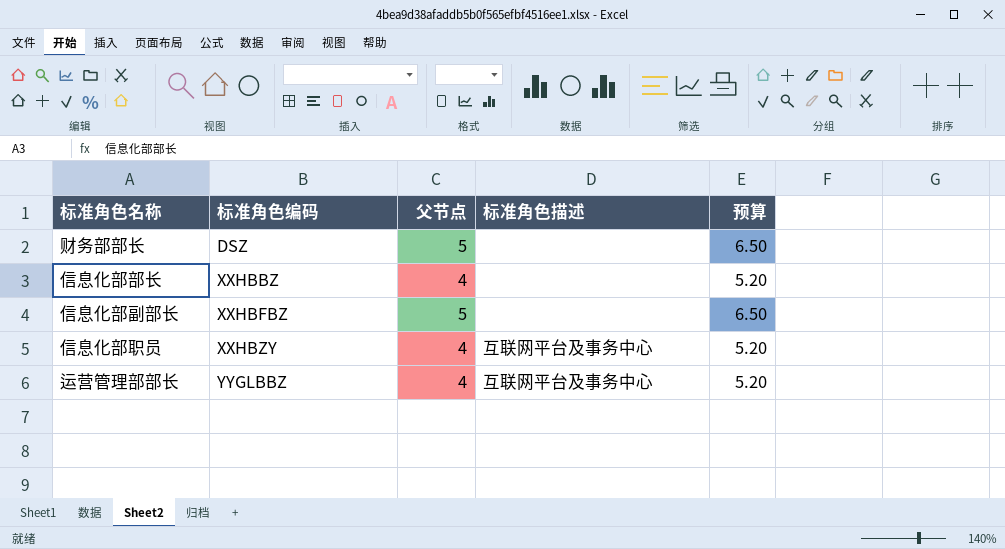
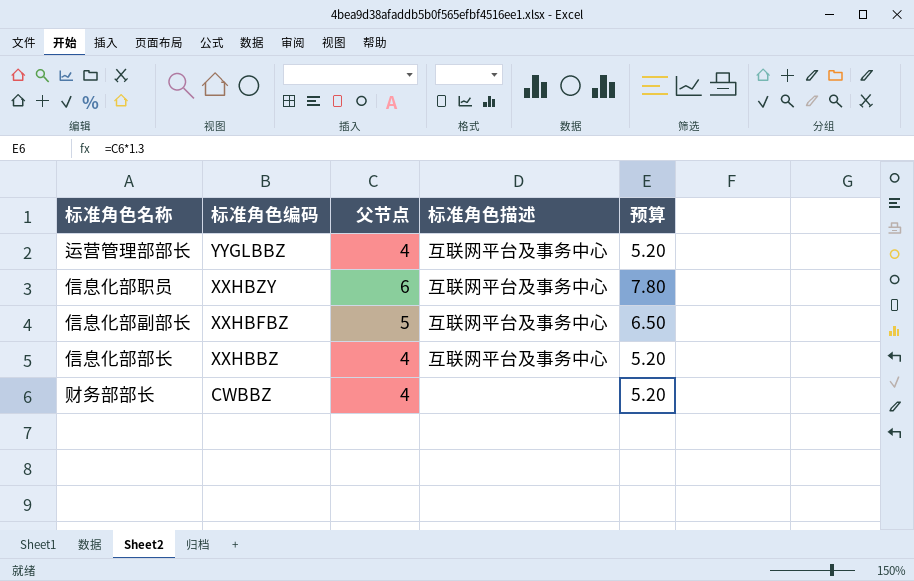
row order: 标准角色编码 ascending -> 标准角色编码 descending
信息化部职员 | 父节点: 4 -> 6
信息化部职员 | 预算: 5.20 -> 7.80
信息化部副部长 | 标准角色描述: none -> 互联网平台及事务中心
信息化部部长 | 标准角色描述: none -> 互联网平台及事务中心
财务部部长 | 标准角色编码: DSZ -> CWBBZ
财务部部长 | 父节点: 5 -> 4
财务部部长 | 预算: 6.50 -> 5.20

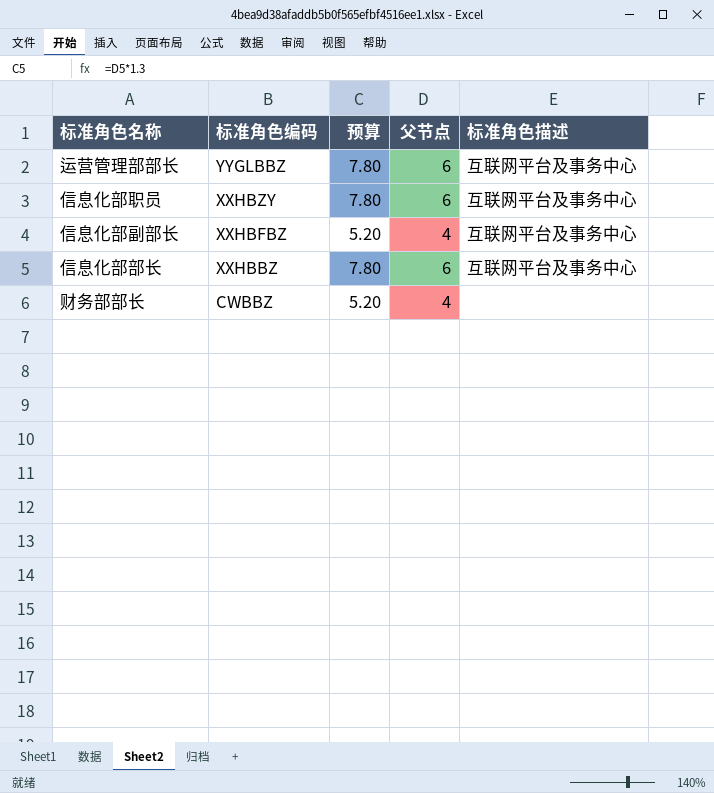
column 预算 | position: 5 -> 3
运营管理部部长 | 预算: 5.20 -> 7.80
运营管理部部长 | 父节点: 4 -> 6
信息化部副部长 | 预算: 6.50 -> 5.20
信息化部副部长 | 父节点: 5 -> 4
信息化部部长 | 预算: 5.20 -> 7.80
信息化部部长 | 父节点: 4 -> 6

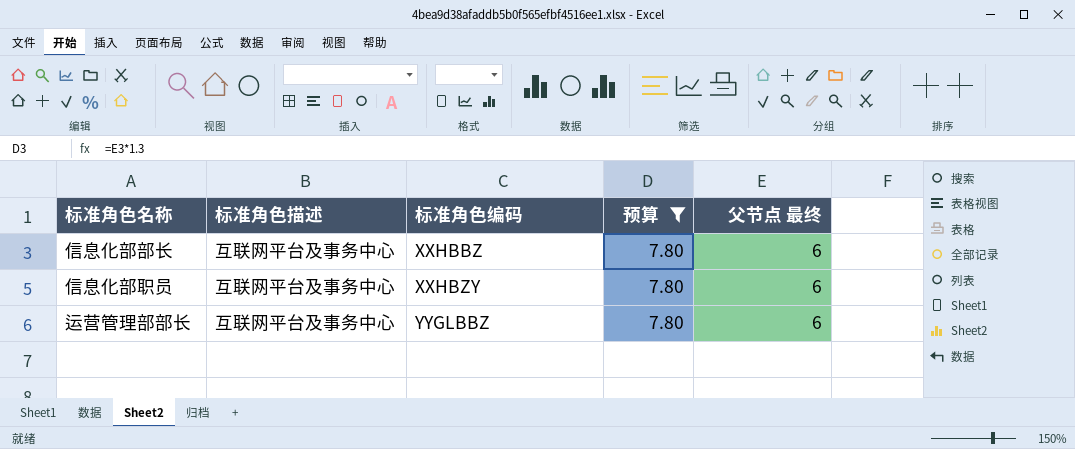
filter: none -> 预算 = 7.80
row order: 标准角色编码 descending -> 标准角色编码 ascending
column 标准角色描述 | position: 5 -> 2
column name: 父节点 -> 父节点 最终

